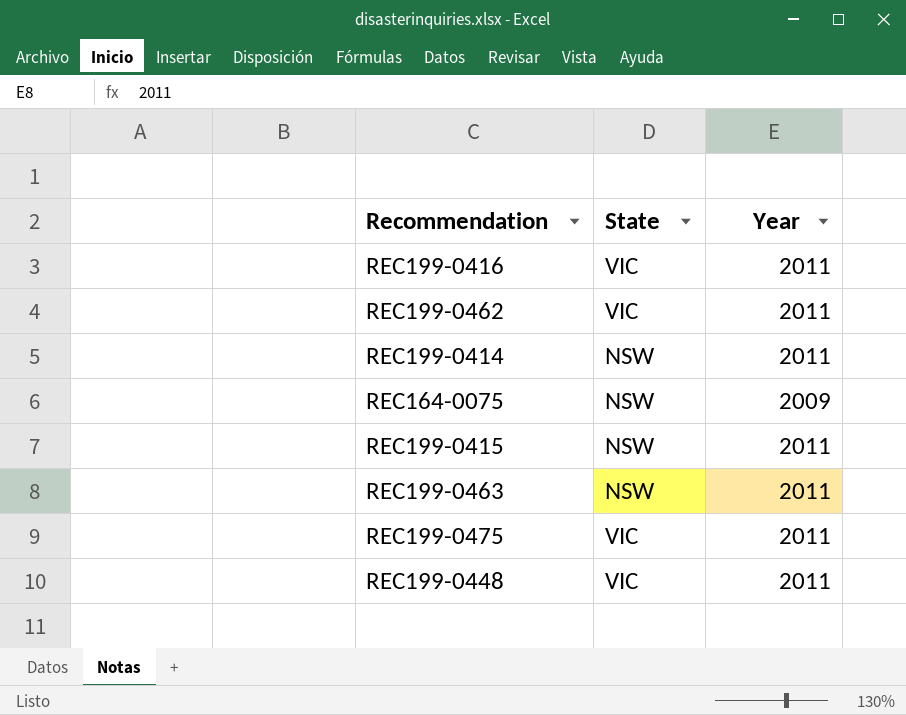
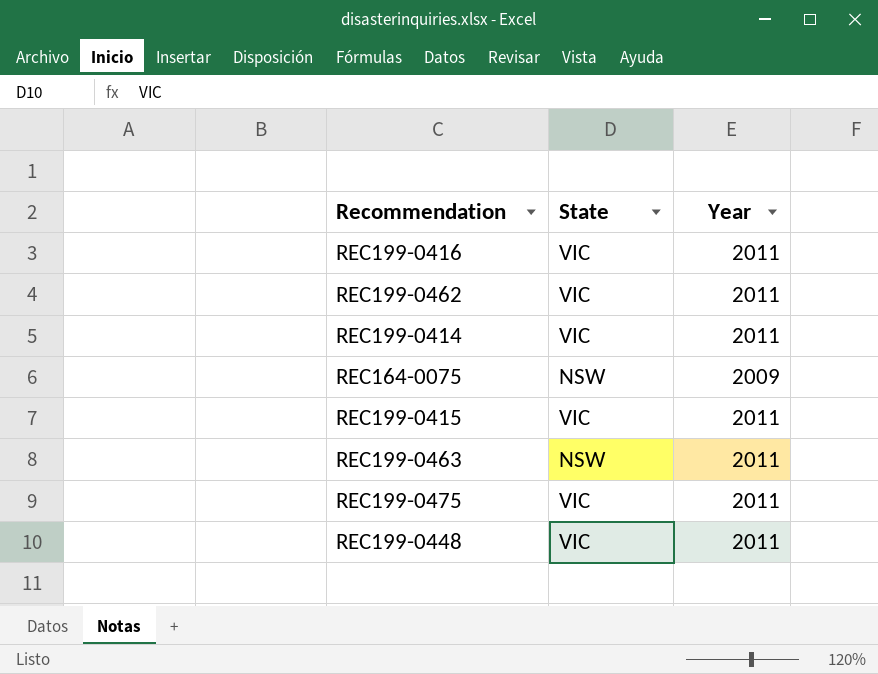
REC199-0414 | State: NSW -> VIC
REC199-0415 | State: NSW -> VIC

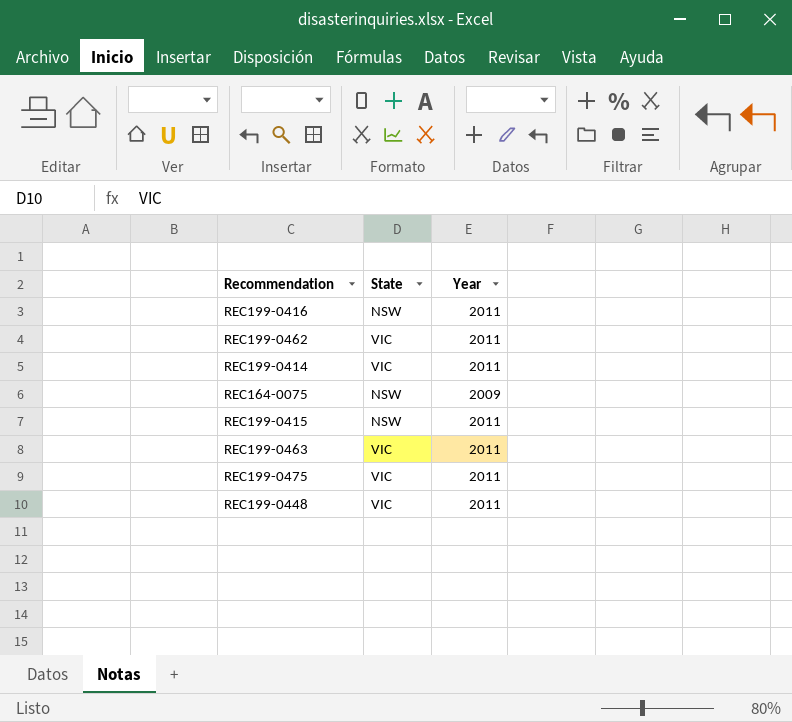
REC199-0416 | State: VIC -> NSW
REC199-0415 | State: VIC -> NSW
REC199-0463 | State: NSW -> VIC

